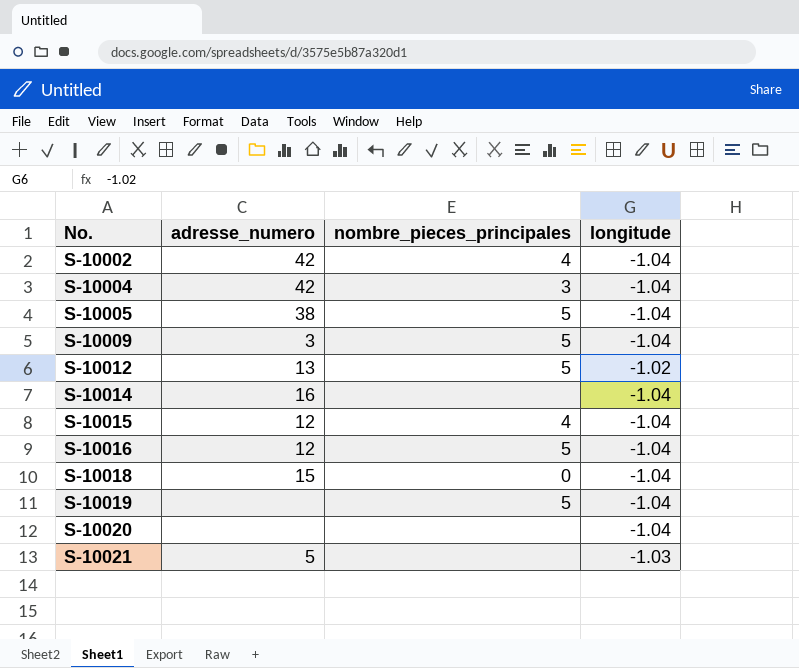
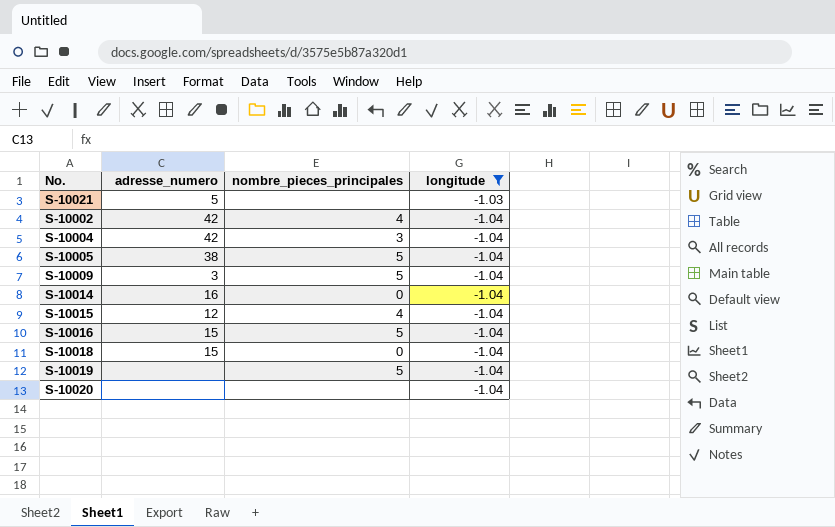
filter: none -> longitude != -1.02
row order: No. ascending -> longitude descending
S-10014 | nombre_pieces_principales: none -> 0
S-10016 | adresse_numero: 12 -> 15

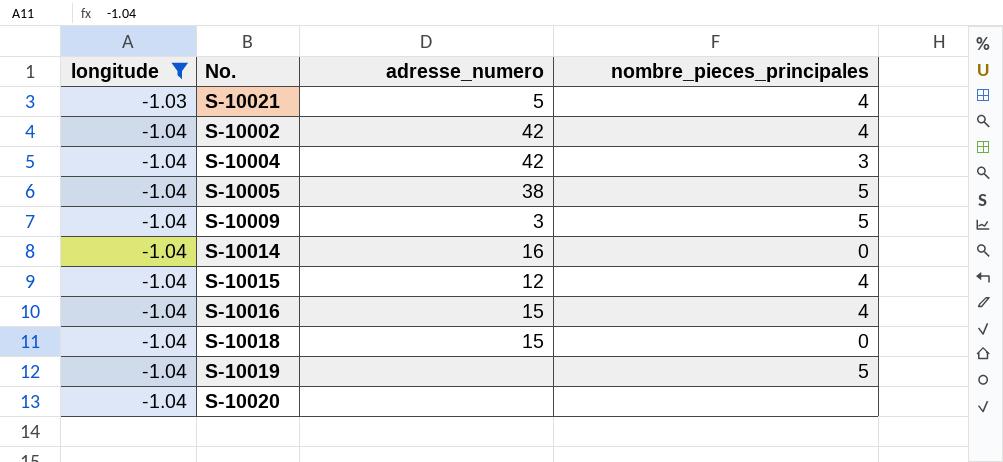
column longitude | position: 4 -> 1
S-10021 | nombre_pieces_principales: none -> 4
S-10016 | nombre_pieces_principales: 5 -> 4

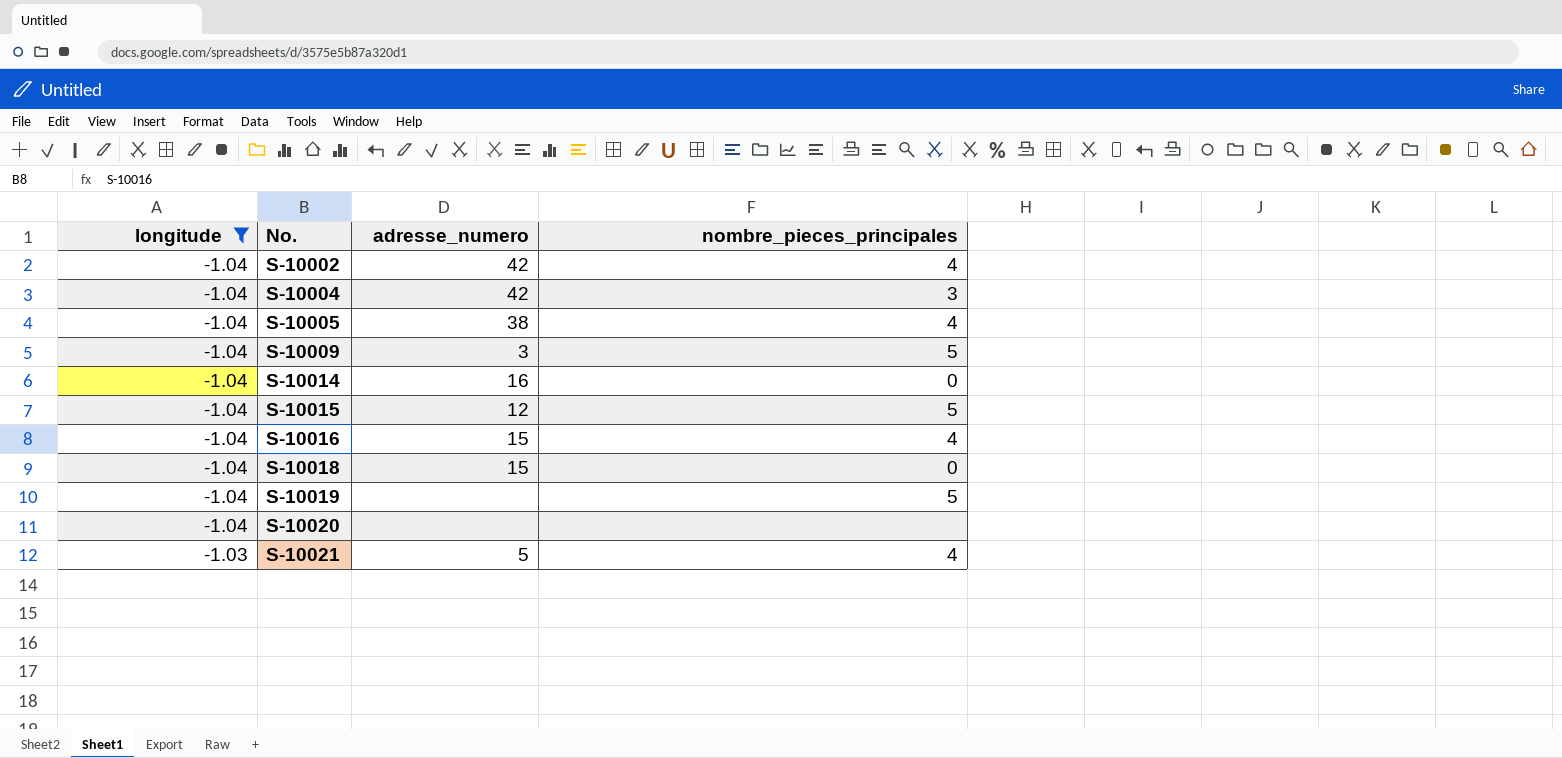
row order: longitude descending -> longitude ascending
S-10005 | nombre_pieces_principales: 5 -> 4
S-10015 | nombre_pieces_principales: 4 -> 5

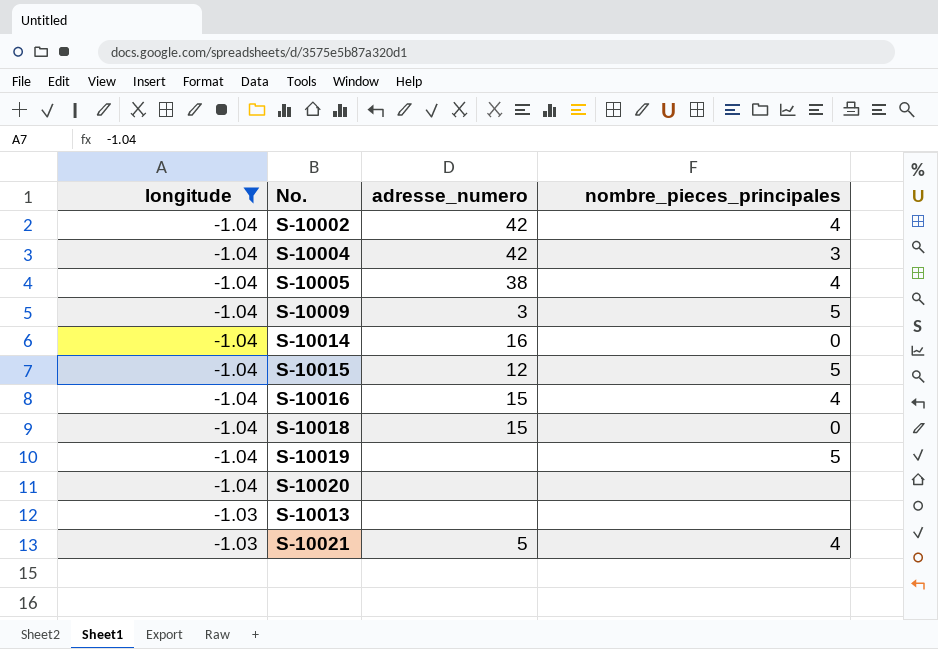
row S-10013: none -> -1.03 | none | none

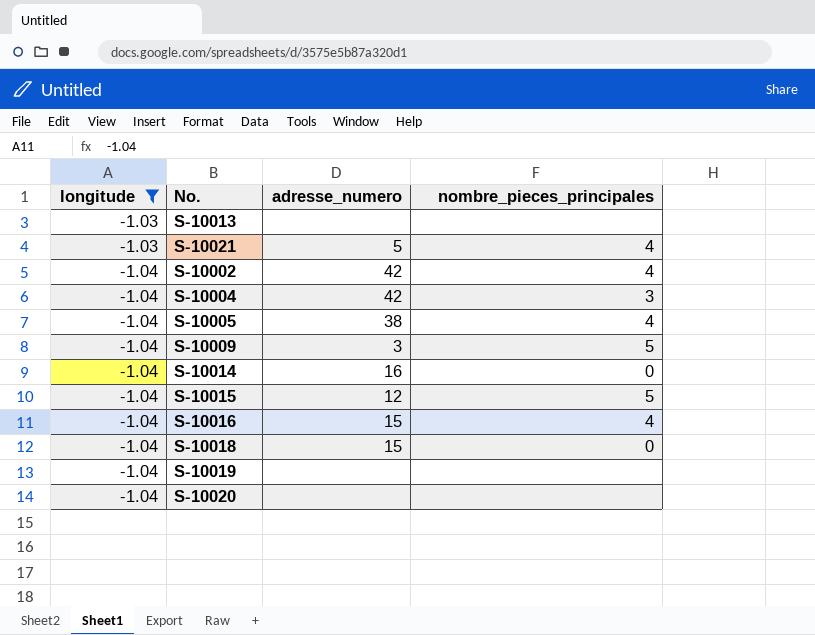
row order: longitude ascending -> longitude descending
S-10019 | nombre_pieces_principales: 5 -> none

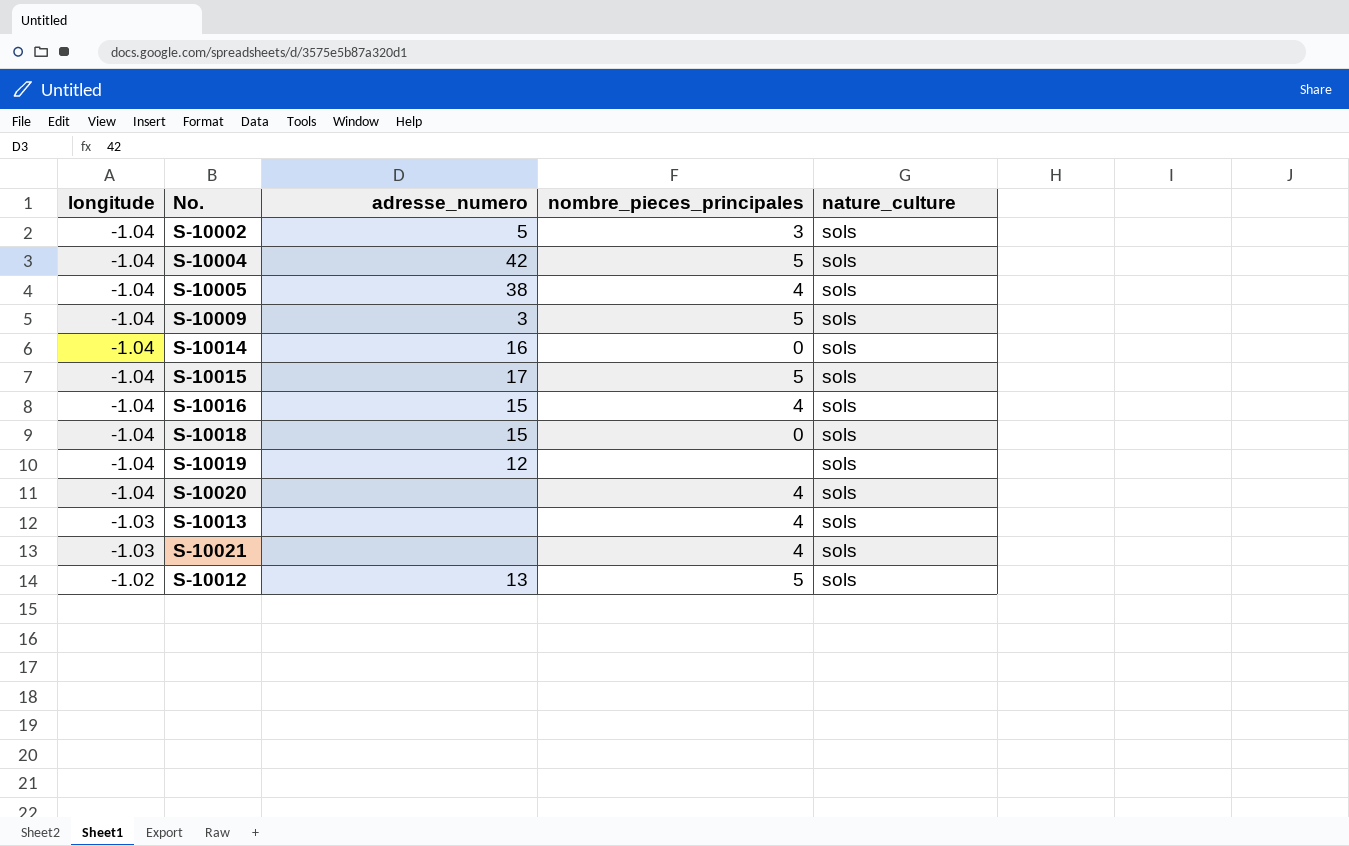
filter: longitude != -1.02 -> none
row order: longitude descending -> longitude ascending
column nature_culture | position: none -> 5
S-10002 | adresse_numero: 42 -> 5
S-10002 | nombre_pieces_principales: 4 -> 3
S-10004 | nombre_pieces_principales: 3 -> 5
S-10015 | adresse_numero: 12 -> 17
S-10019 | adresse_numero: none -> 12
S-10020 | nombre_pieces_principales: none -> 4
S-10013 | nombre_pieces_principales: none -> 4
S-10021 | adresse_numero: 5 -> none

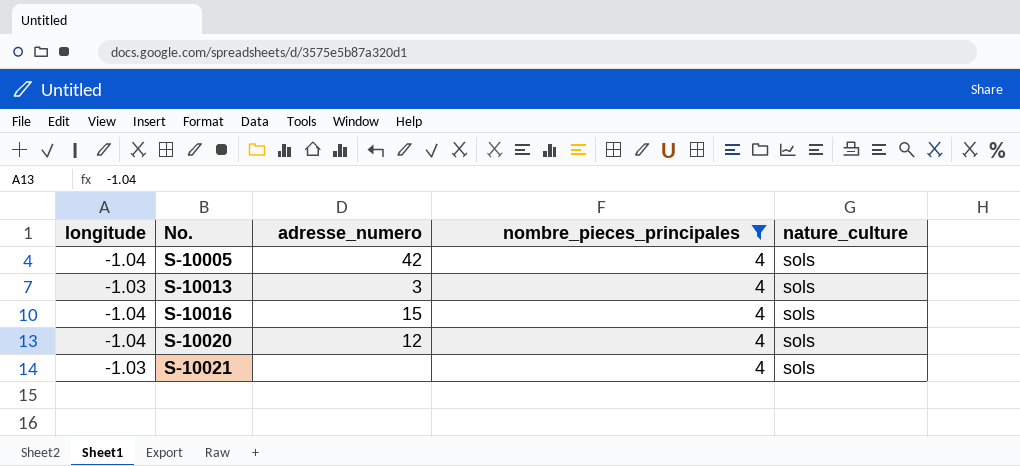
filter: none -> nombre_pieces_principales = 4
row order: longitude ascending -> No. ascending
S-10005 | adresse_numero: 38 -> 42
S-10013 | adresse_numero: none -> 3
S-10020 | adresse_numero: none -> 12

